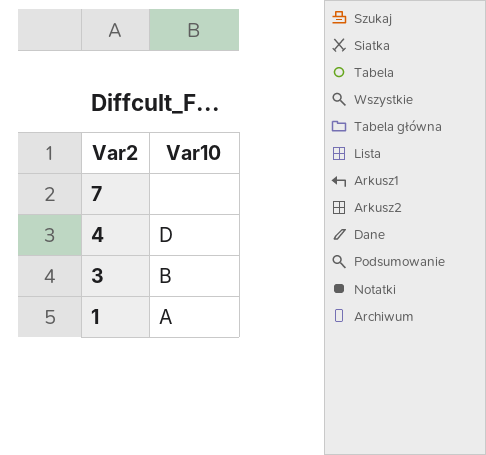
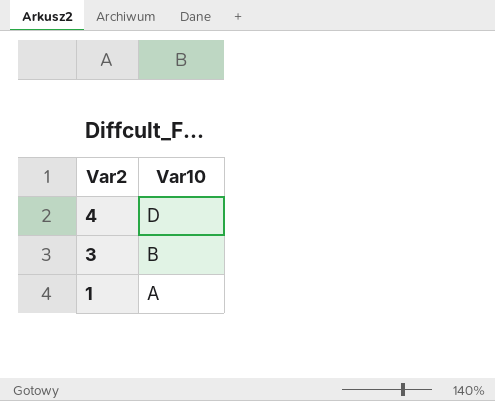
row 7: none -> none

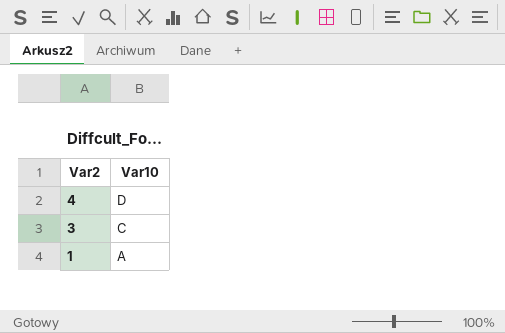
3 | Var10: B -> C

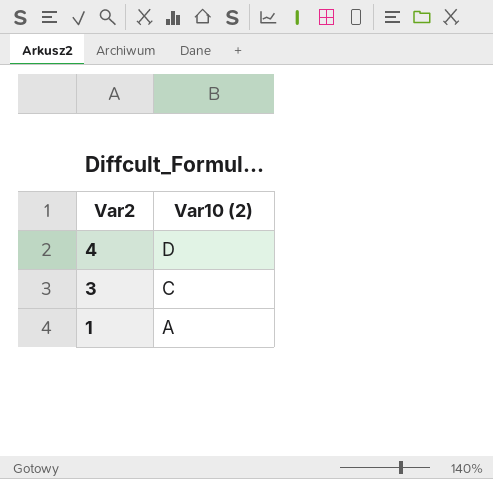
column name: Var10 -> Var10 (2)

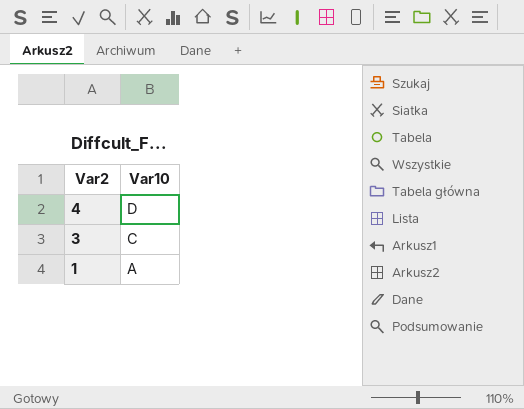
column name: Var10 (2) -> Var10

